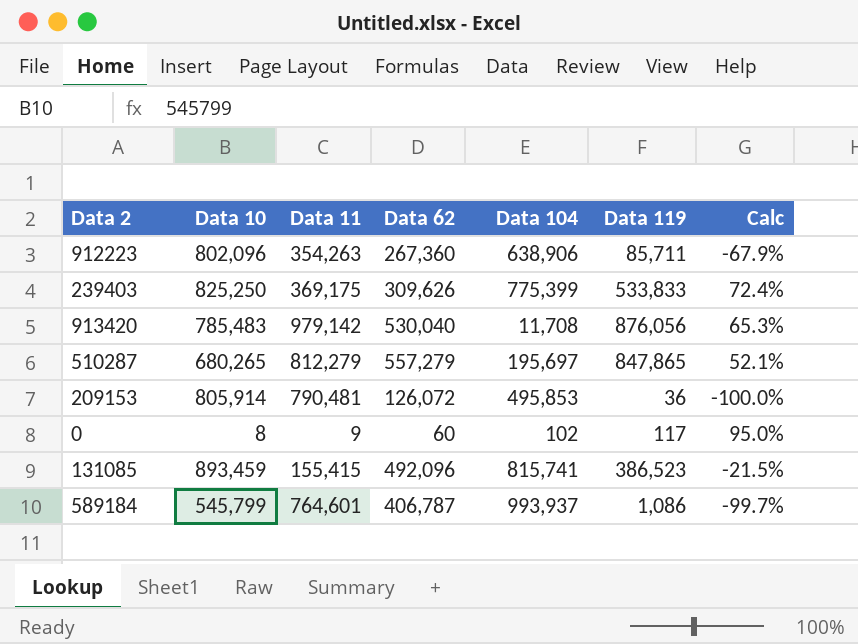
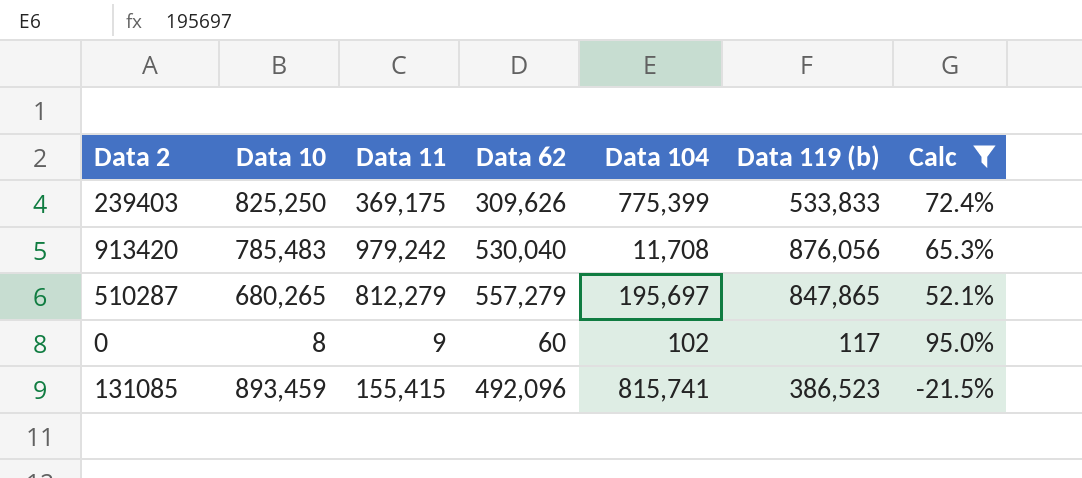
filter: none -> Calc >= -21.5%
column name: Data 119 -> Data 119 (b)
913420 | Data 11: 979,142 -> 979,242

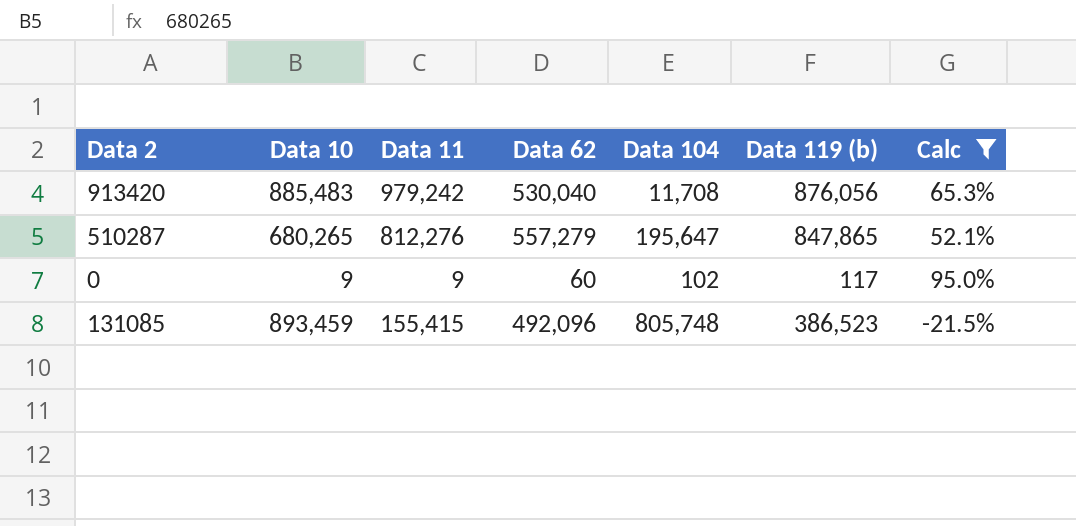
row 239403: 825,250 | 369,175 | 309,626 | 775,399 | 533,833 | 72.4% -> none
913420 | Data 10: 785,483 -> 885,483
510287 | Data 11: 812,279 -> 812,276
510287 | Data 104: 195,697 -> 195,647
0 | Data 10: 8 -> 9
131085 | Data 104: 815,741 -> 805,748

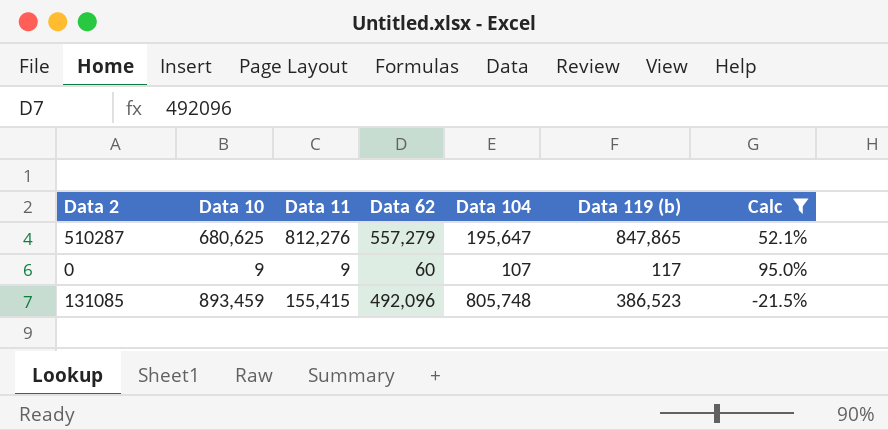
row 913420: 885,483 | 979,242 | 530,040 | 11,708 | 876,056 | 65.3% -> none
510287 | Data 10: 680,265 -> 680,625
0 | Data 104: 102 -> 107

